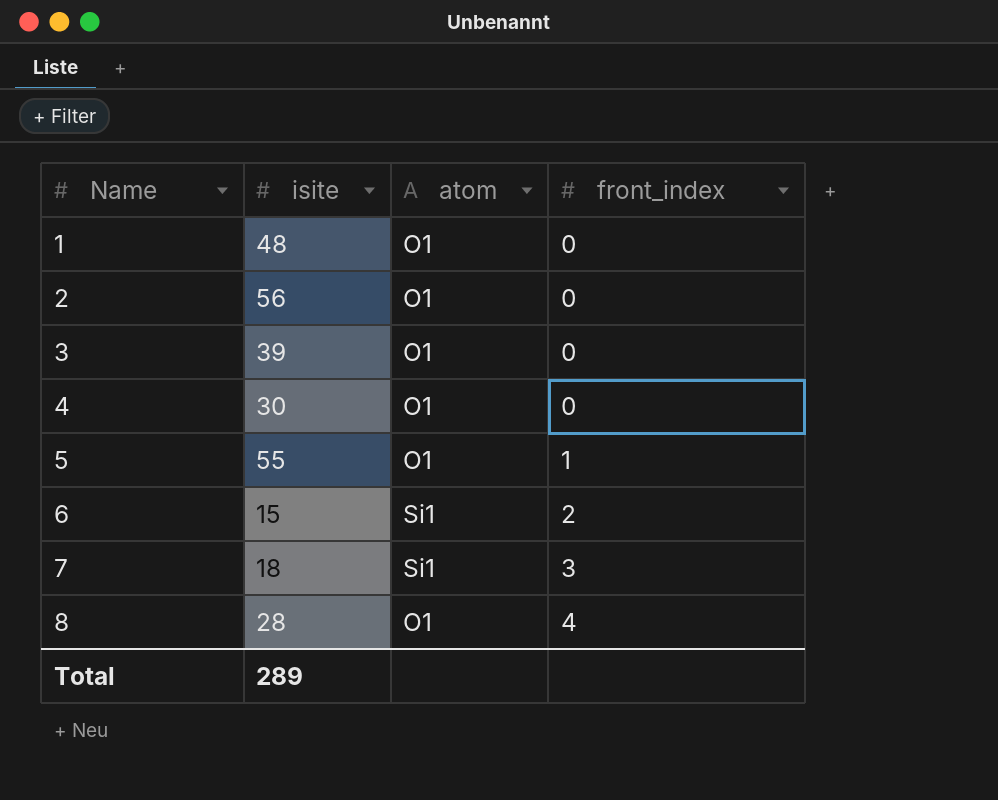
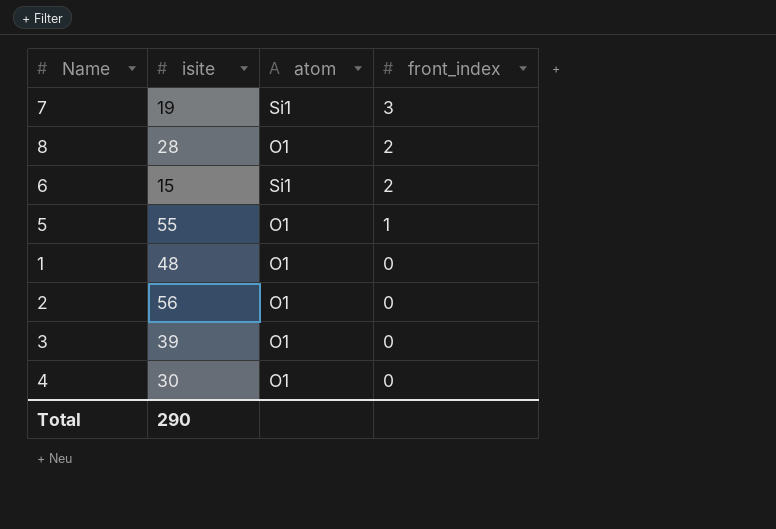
row order: Name ascending -> front_index descending
7 | isite: 18 -> 19
8 | front_index: 4 -> 2
Total | isite: 289 -> 290

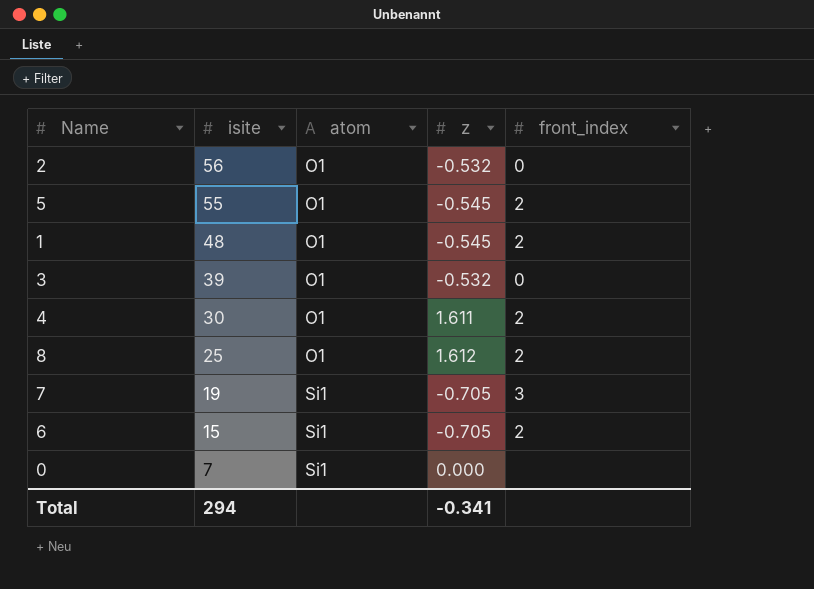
row order: front_index descending -> isite descending
column z | position: none -> 4
5 | front_index: 1 -> 2
1 | front_index: 0 -> 2
4 | front_index: 0 -> 2
8 | isite: 28 -> 25
row 0: none -> 7 | Si1 | 0.000 | none
Total | isite: 290 -> 294

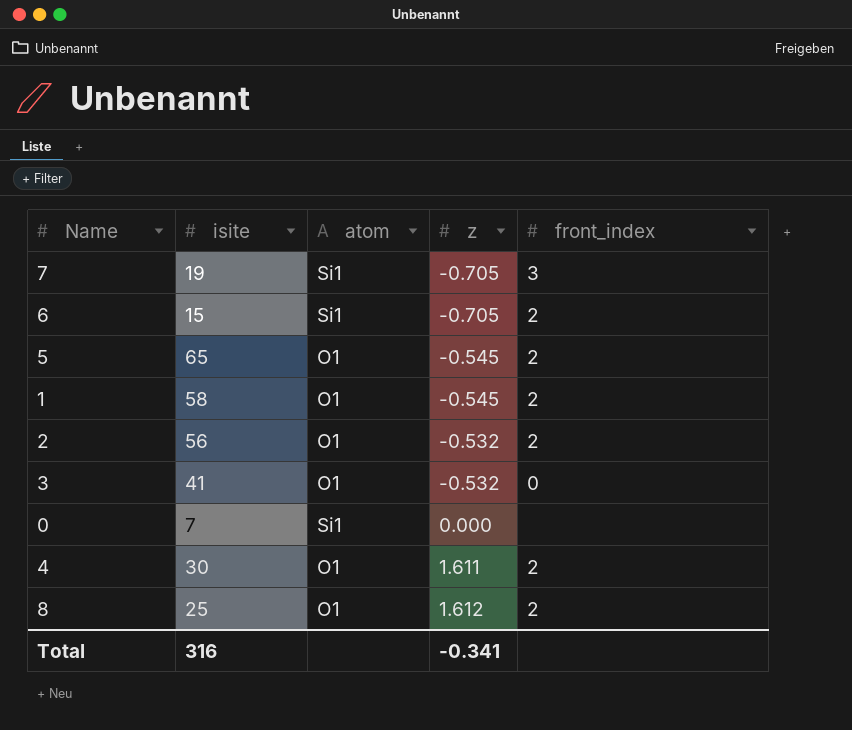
row order: isite descending -> z ascending
5 | isite: 55 -> 65
1 | isite: 48 -> 58
2 | front_index: 0 -> 2
3 | isite: 39 -> 41
Total | isite: 294 -> 316

